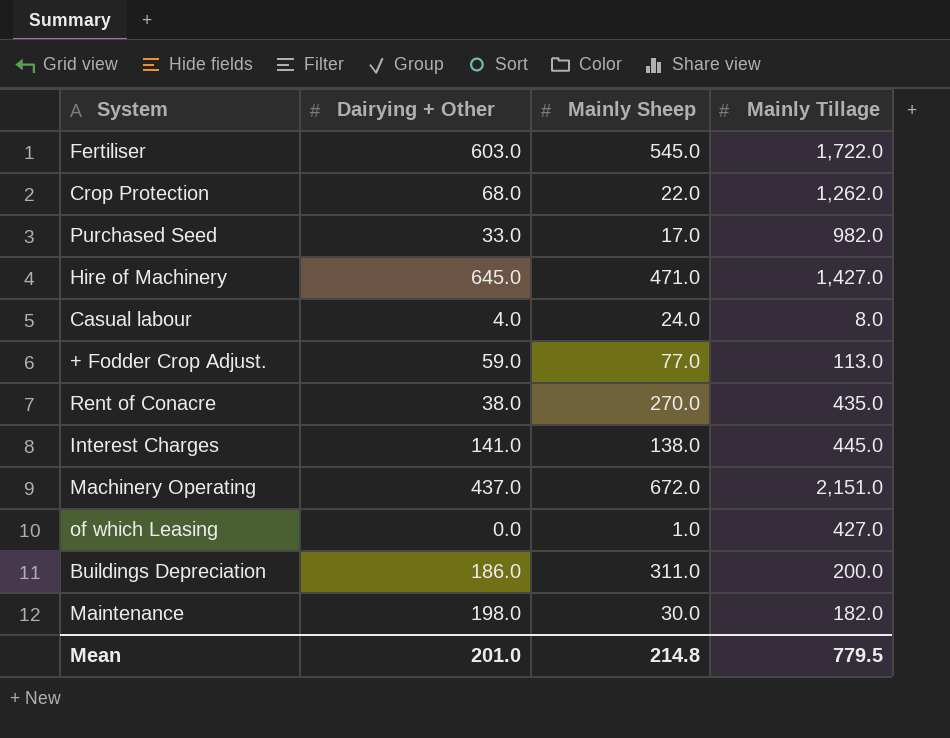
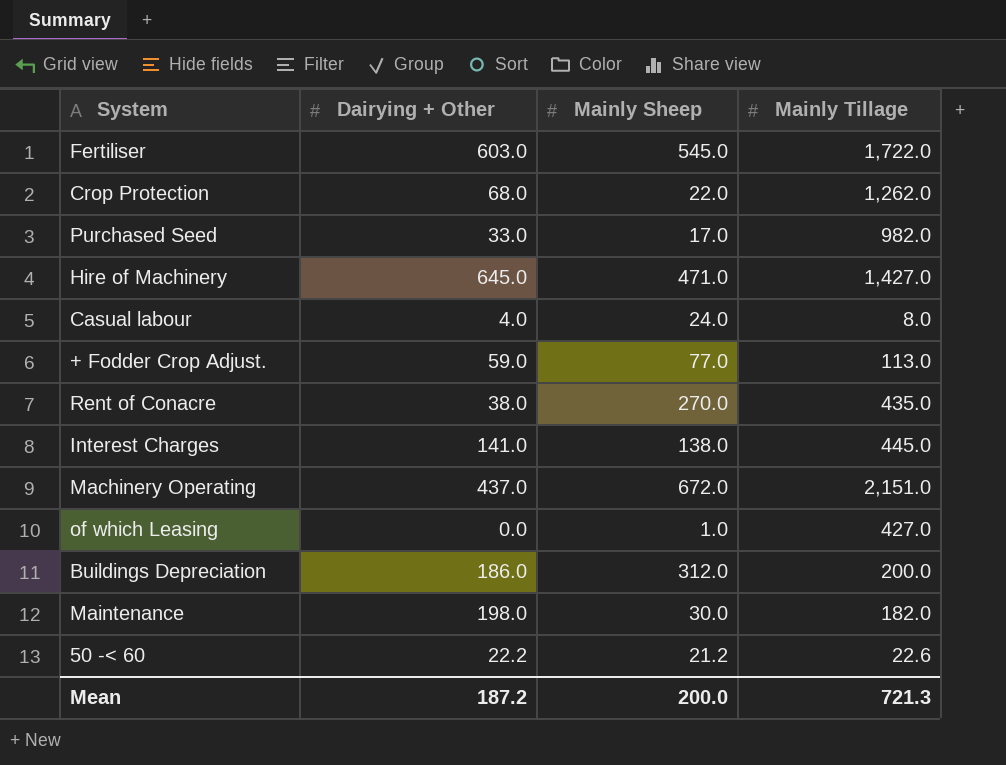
Buildings Depreciation | Mainly Sheep: 311.0 -> 312.0
row 50 -< 60: none -> 22.2 | 21.2 | 22.6
Mean | Dairying + Other: 201.0 -> 187.2
Mean | Mainly Sheep: 214.8 -> 200.0
Mean | Mainly Tillage: 779.5 -> 721.3

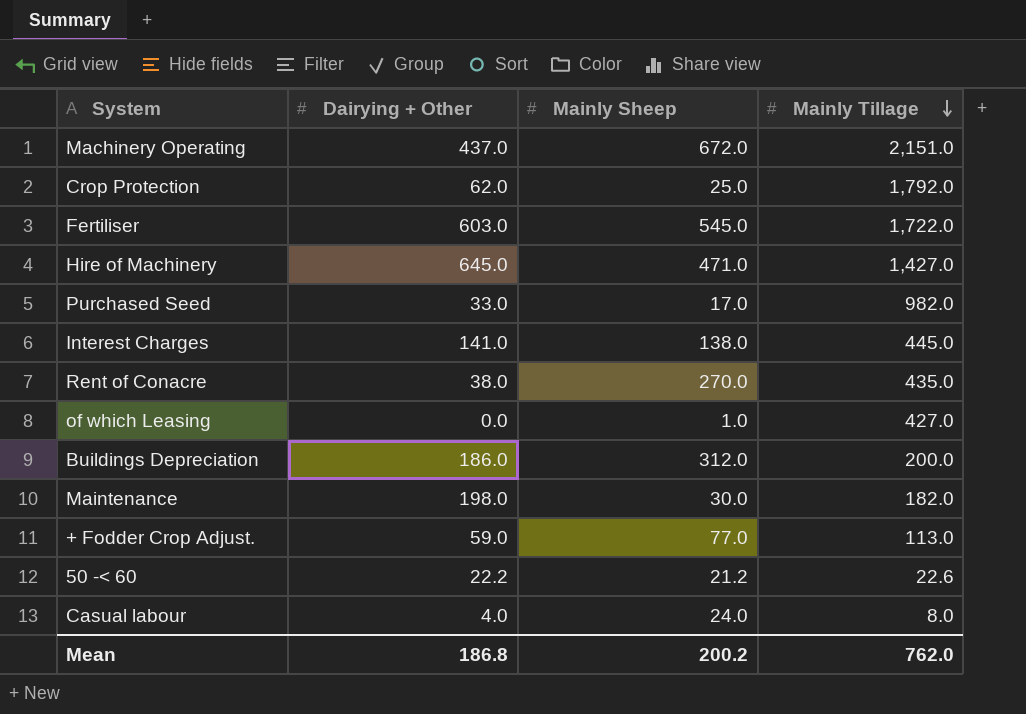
row order: none -> Mainly Tillage descending
Crop Protection | Dairying + Other: 68.0 -> 62.0
Crop Protection | Mainly Sheep: 22.0 -> 25.0
Crop Protection | Mainly Tillage: 1,262.0 -> 1,792.0
Mean | Dairying + Other: 187.2 -> 186.8
Mean | Mainly Sheep: 200.0 -> 200.2
Mean | Mainly Tillage: 721.3 -> 762.0

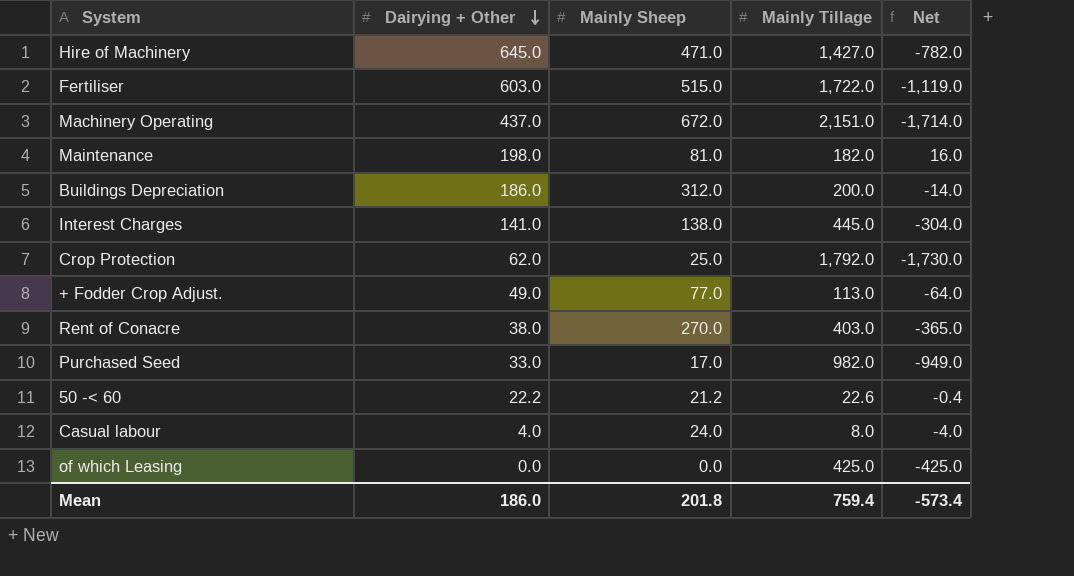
row order: Mainly Tillage descending -> Dairying + Other descending
column Net | formula: none -> [Dairying + Other] - [Mainly Tillage]
Fertiliser | Mainly Sheep: 545.0 -> 515.0
Maintenance | Mainly Sheep: 30.0 -> 81.0
+ Fodder Crop Adjust. | Dairying + Other: 59.0 -> 49.0
Rent of Conacre | Mainly Tillage: 435.0 -> 403.0
of which Leasing | Mainly Sheep: 1.0 -> 0.0
of which Leasing | Mainly Tillage: 427.0 -> 425.0
Mean | Dairying + Other: 186.8 -> 186.0
Mean | Mainly Sheep: 200.2 -> 201.8
Mean | Mainly Tillage: 762.0 -> 759.4

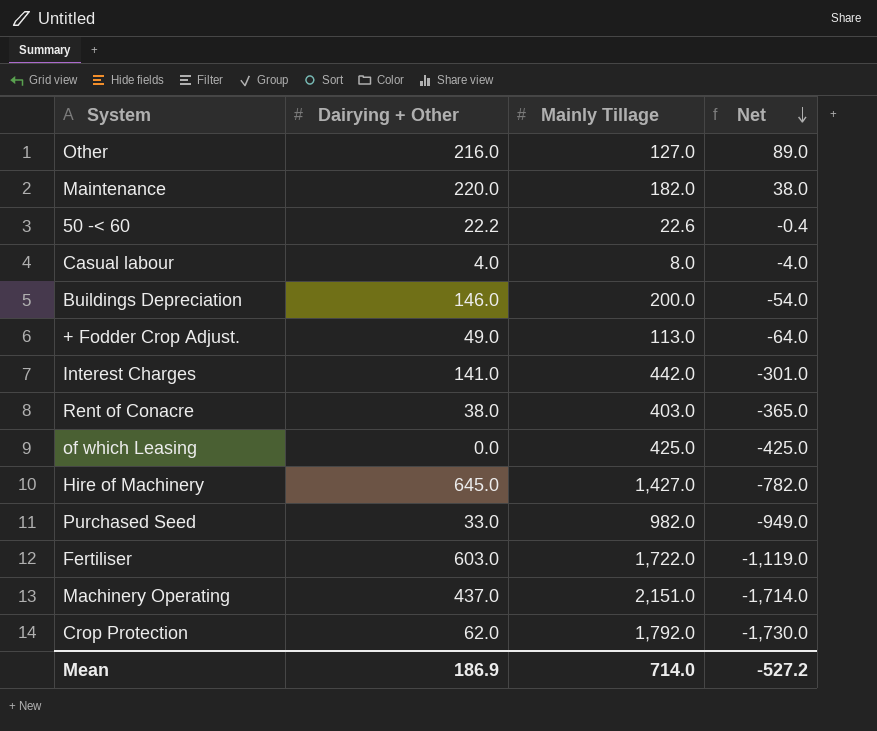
row order: Dairying + Other descending -> Net descending
column Mainly Sheep | position: 3 -> none
row Other: none -> 216.0 | 127.0 | 89.0
Maintenance | Dairying + Other: 198.0 -> 220.0
Maintenance | Net: 16.0 -> 38.0
Buildings Depreciation | Dairying + Other: 186.0 -> 146.0
Buildings Depreciation | Net: -14.0 -> -54.0
Interest Charges | Mainly Tillage: 445.0 -> 442.0
Interest Charges | Net: -304.0 -> -301.0
Mean | Dairying + Other: 186.0 -> 186.9
Mean | Mainly Tillage: 759.4 -> 714.0
Mean | Net: -573.4 -> -527.2

